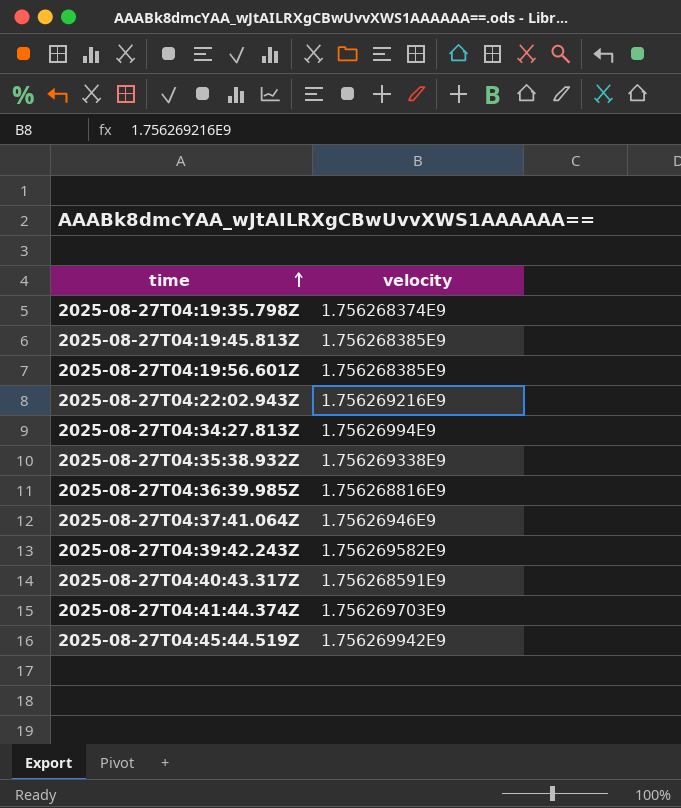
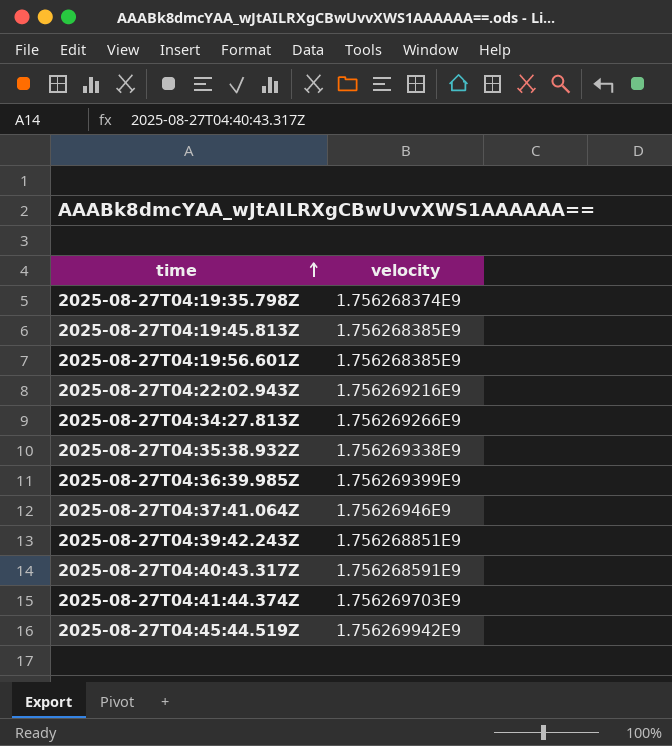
2025-08-27T04:34:27.813Z | velocity: 1.75626994E9 -> 1.756269266E9
2025-08-27T04:36:39.985Z | velocity: 1.756268816E9 -> 1.756269399E9
2025-08-27T04:39:42.243Z | velocity: 1.756269582E9 -> 1.756268851E9

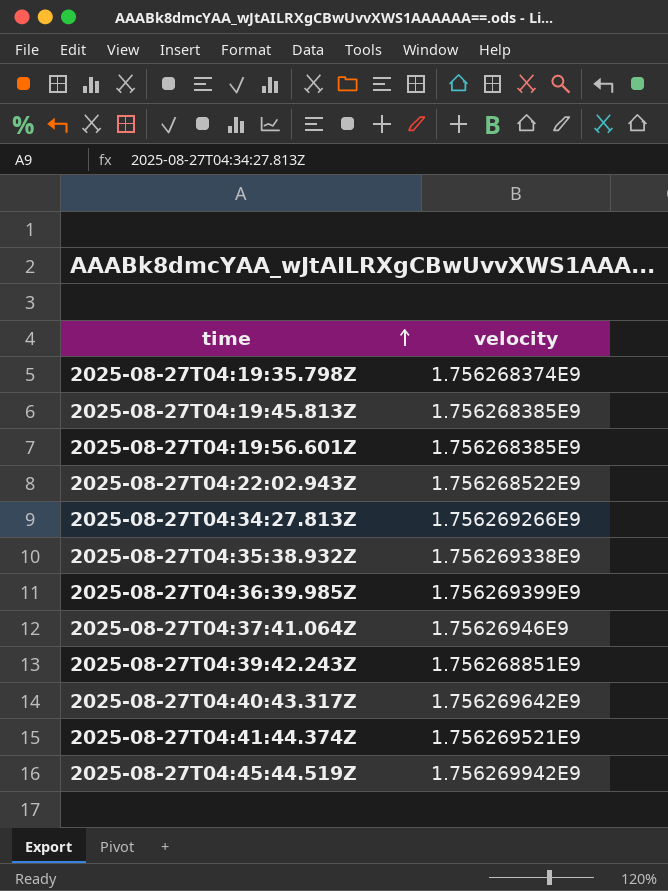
2025-08-27T04:22:02.943Z | velocity: 1.756269216E9 -> 1.756268522E9
2025-08-27T04:40:43.317Z | velocity: 1.756268591E9 -> 1.756269642E9
2025-08-27T04:41:44.374Z | velocity: 1.756269703E9 -> 1.756269521E9

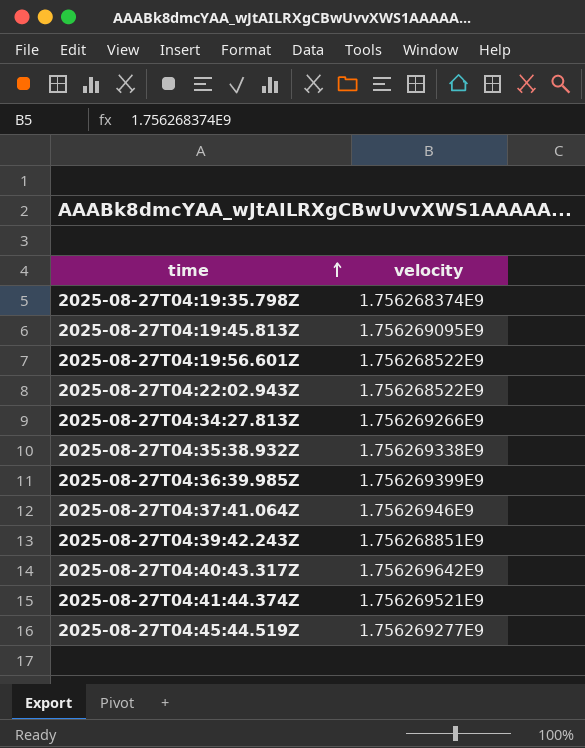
2025-08-27T04:19:45.813Z | velocity: 1.756268385E9 -> 1.756269095E9
2025-08-27T04:19:56.601Z | velocity: 1.756268385E9 -> 1.756268522E9
2025-08-27T04:45:44.519Z | velocity: 1.756269942E9 -> 1.756269277E9

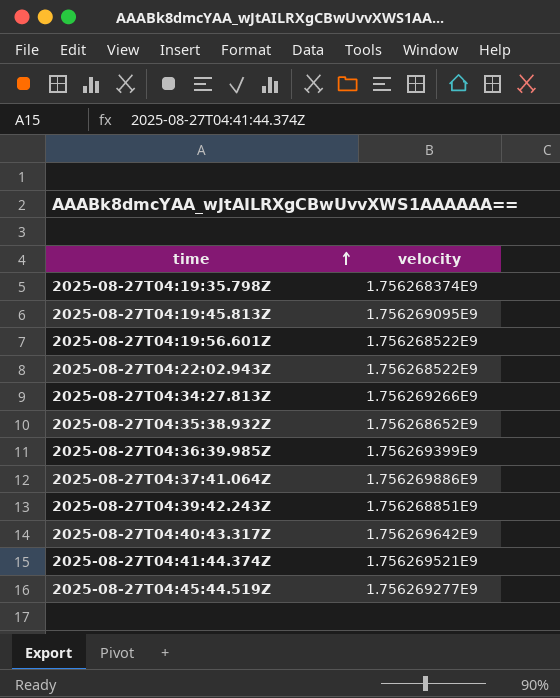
2025-08-27T04:35:38.932Z | velocity: 1.756269338E9 -> 1.756268652E9
2025-08-27T04:37:41.064Z | velocity: 1.75626946E9 -> 1.756269886E9

